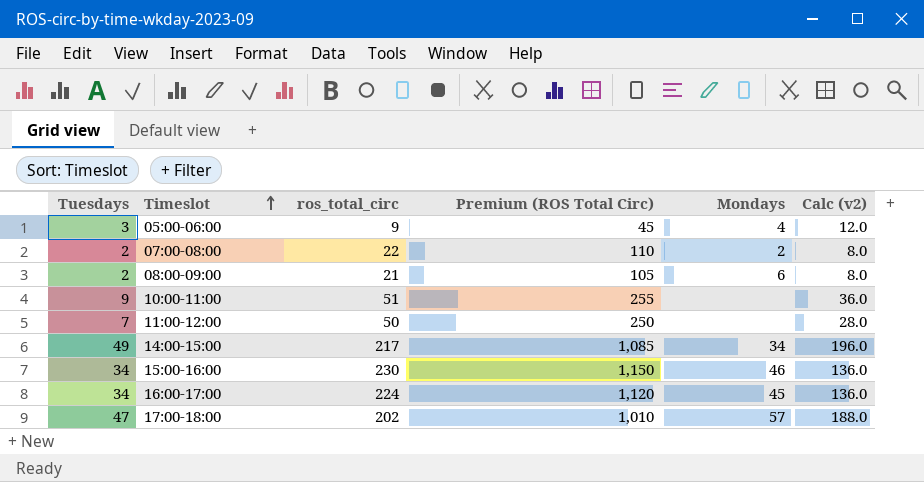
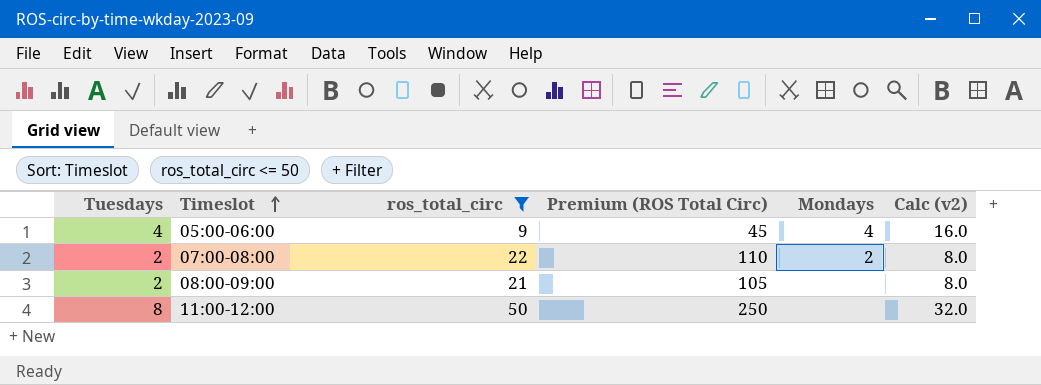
filter: none -> ros_total_circ <= 50
05:00-06:00 | Tuesdays: 3 -> 4
05:00-06:00 | Calc (v2): 12.0 -> 16.0
08:00-09:00 | Mondays: 6 -> none
11:00-12:00 | Tuesdays: 7 -> 8
11:00-12:00 | Calc (v2): 28.0 -> 32.0

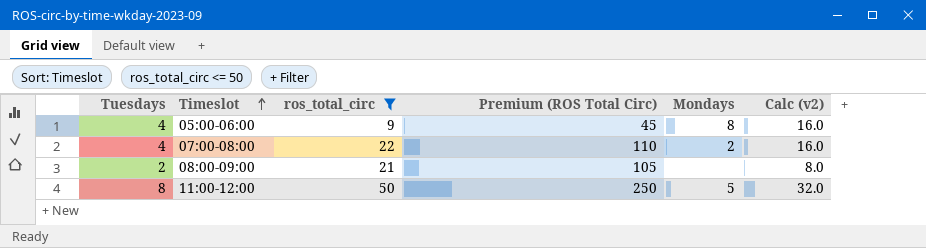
05:00-06:00 | Mondays: 4 -> 8
07:00-08:00 | Tuesdays: 2 -> 4
07:00-08:00 | Calc (v2): 8.0 -> 16.0
11:00-12:00 | Mondays: none -> 5

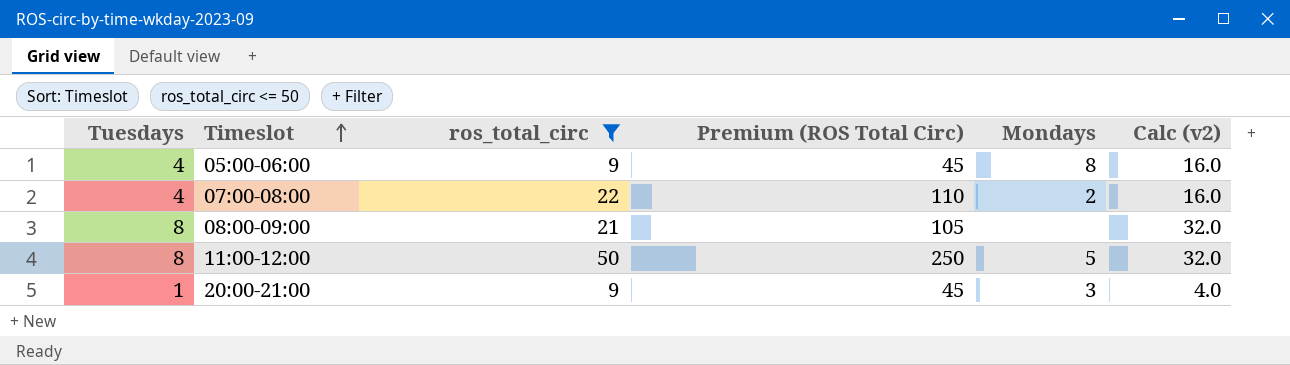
08:00-09:00 | Tuesdays: 2 -> 8
08:00-09:00 | Calc (v2): 8.0 -> 32.0
row 20:00-21:00: none -> 1 | 9 | 45 | 3 | 4.0

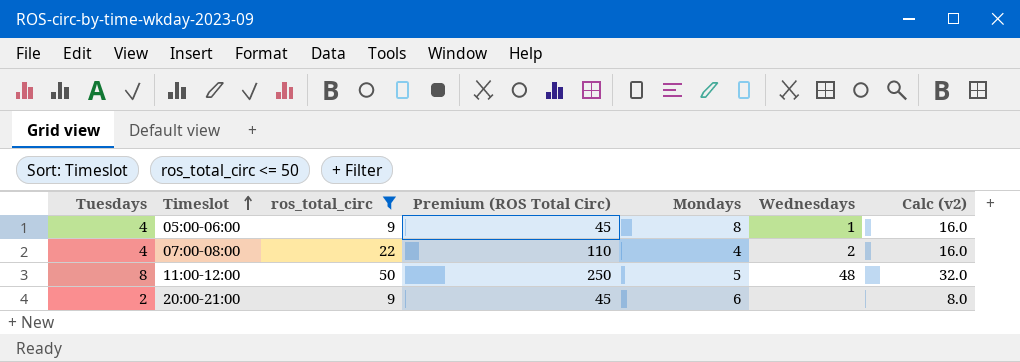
column Wednesdays | position: none -> 6
row 08:00-09:00: 8 | 21 | 105 | none | 32.0 -> none
07:00-08:00 | Mondays: 2 -> 4
20:00-21:00 | Tuesdays: 1 -> 2
20:00-21:00 | Mondays: 3 -> 6
20:00-21:00 | Calc (v2): 4.0 -> 8.0

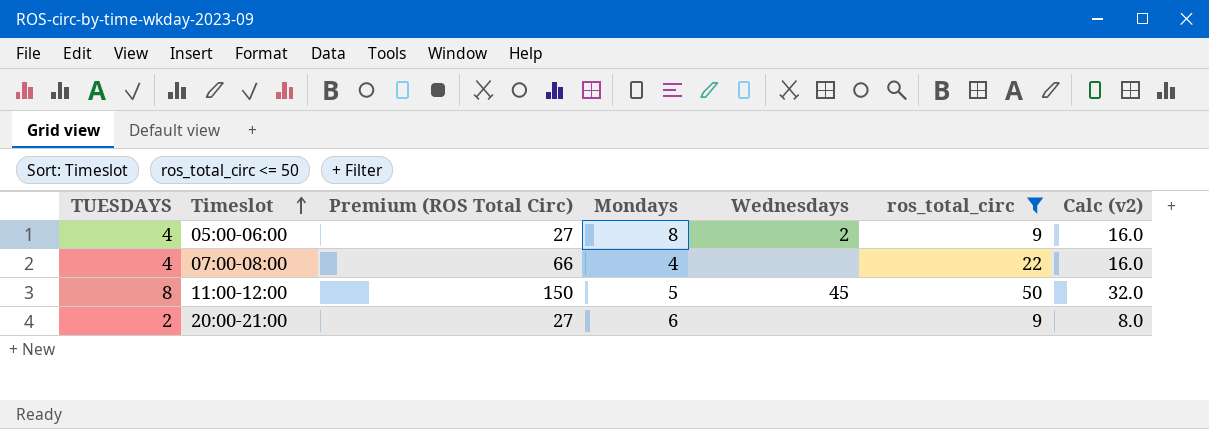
column name: Tuesdays -> TUESDAYS
column Premium (ROS Total Circ) | formula: [ros_total_circ] * 5 -> [ros_total_circ] * 3
column ros_total_circ | position: 3 -> 6
05:00-06:00 | Wednesdays: 1 -> 2
07:00-08:00 | Wednesdays: 2 -> none
11:00-12:00 | Wednesdays: 48 -> 45

